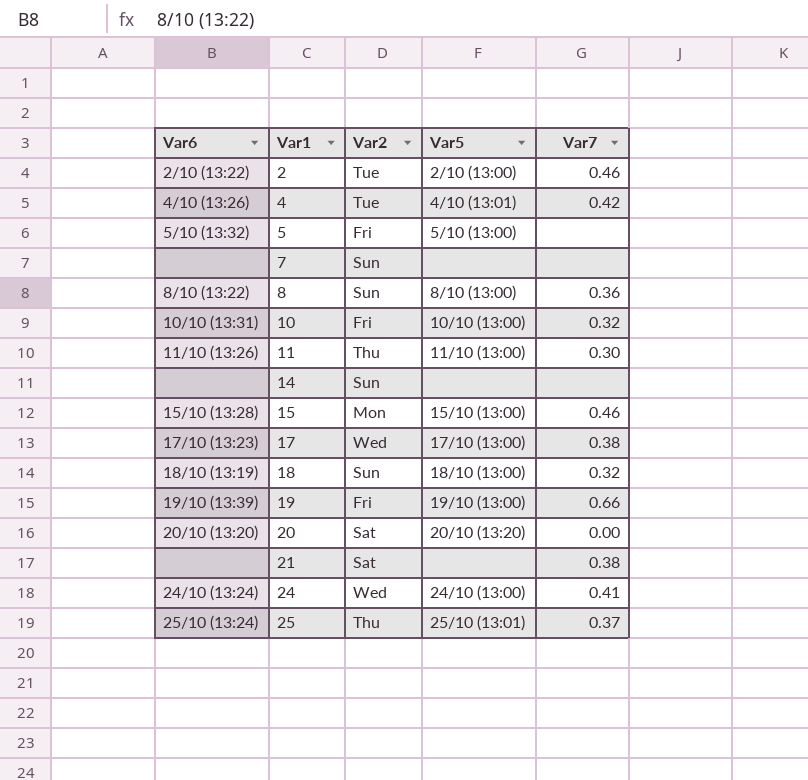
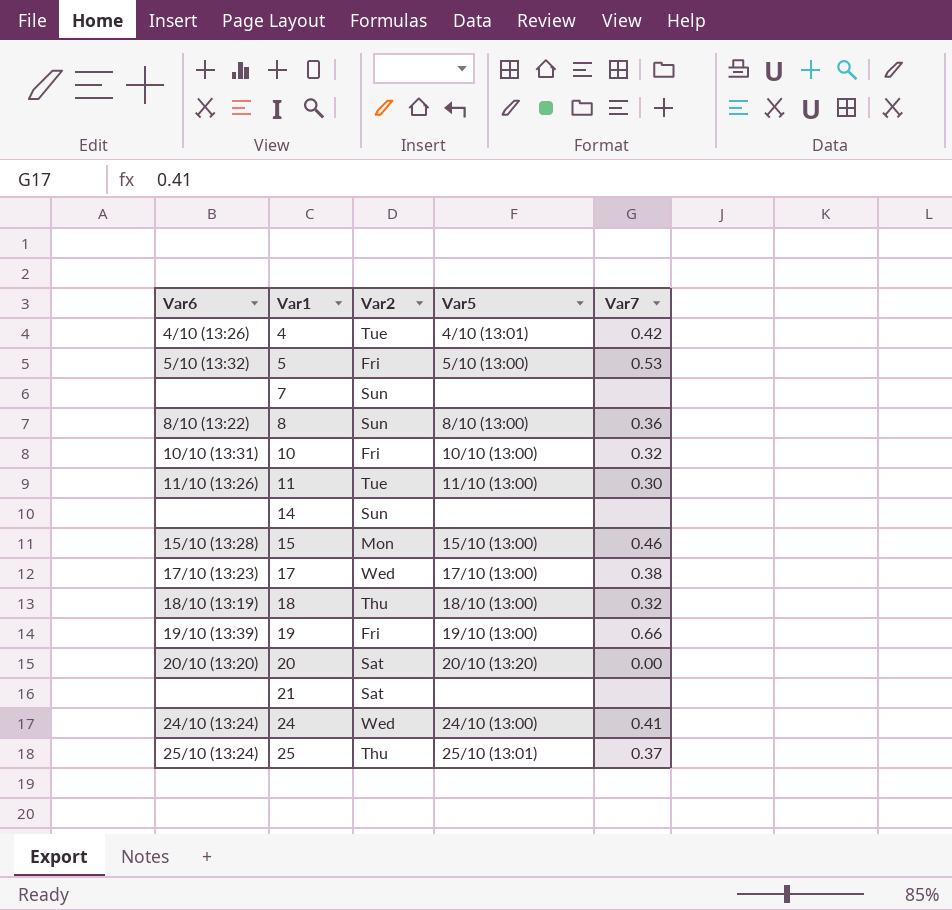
row 2: 2/10 (13:22) | Tue | 2/10 (13:00) | 0.46 -> none
5 | Var7: none -> 0.53
11 | Var2: Thu -> Tue
18 | Var2: Sun -> Thu
21 | Var7: 0.38 -> none

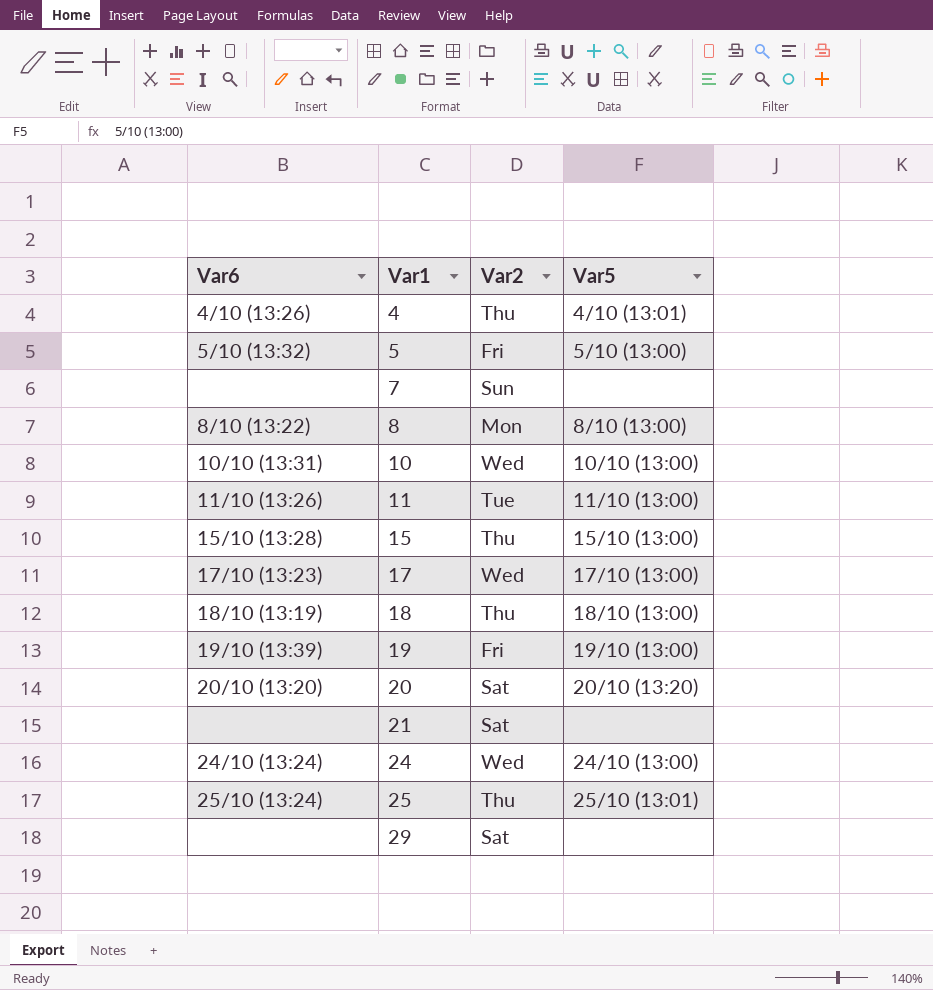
column Var7 | position: 5 -> none
row 14: none | Sun | none | none -> none
4 | Var2: Tue -> Thu
8 | Var2: Sun -> Mon
10 | Var2: Fri -> Wed
15 | Var2: Mon -> Thu
row 29: none -> none | Sat | none

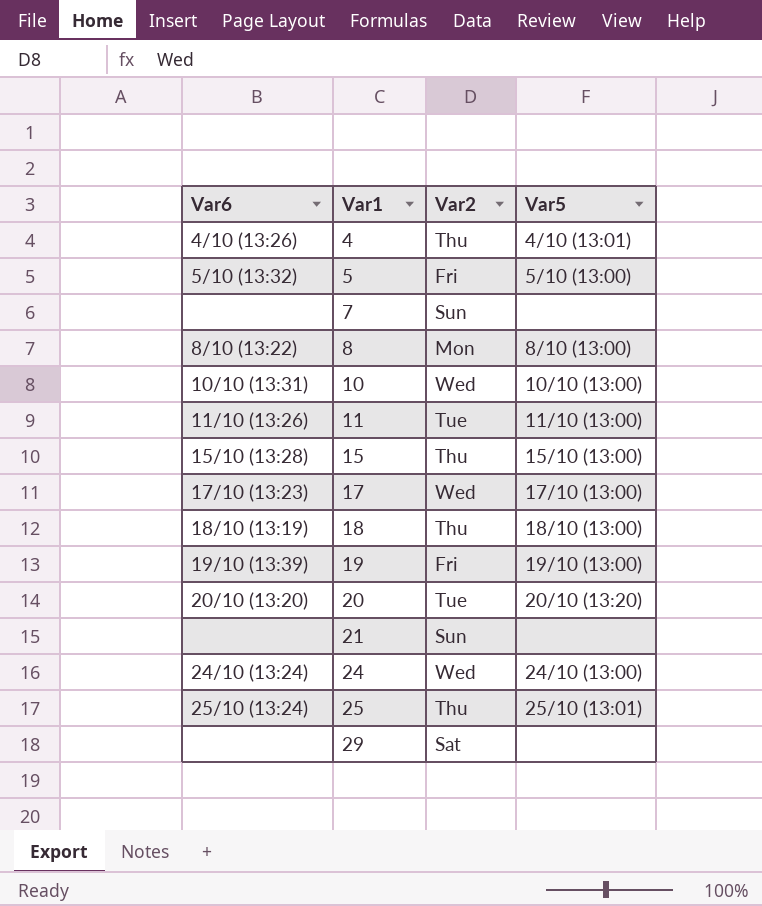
20 | Var2: Sat -> Tue
21 | Var2: Sat -> Sun

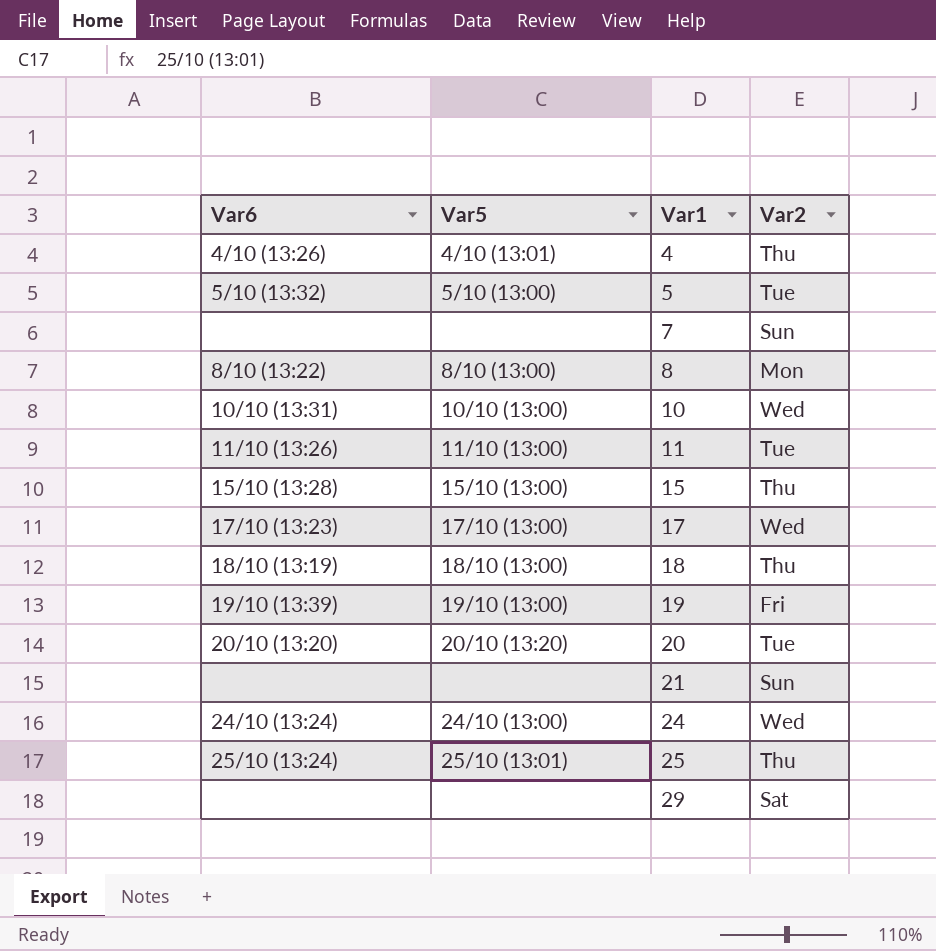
column Var5 | position: 4 -> 2
5 | Var2: Fri -> Tue

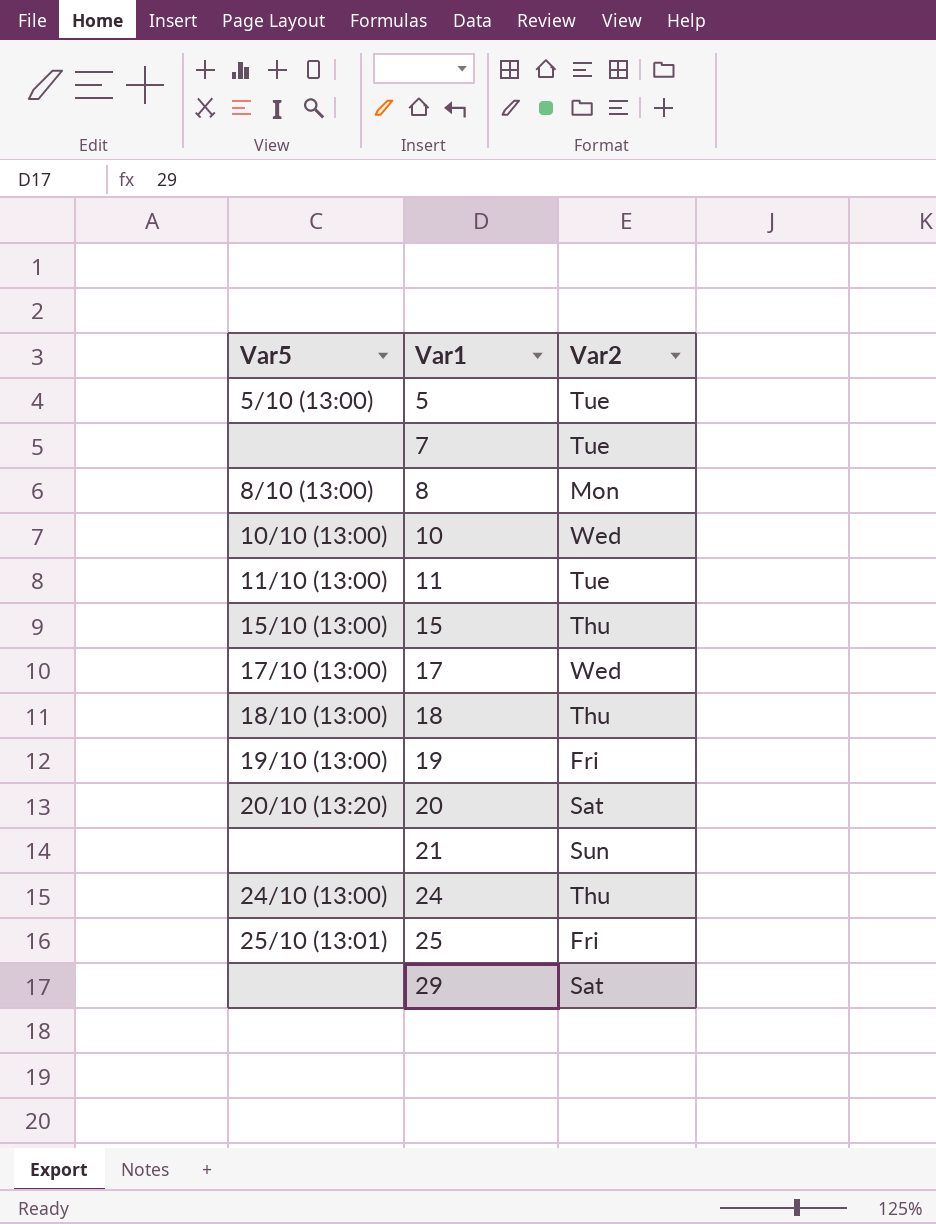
column Var6 | position: 1 -> none
row 4: 4/10 (13:26) | 4/10 (13:01) | Thu -> none
7 | Var2: Sun -> Tue
20 | Var2: Tue -> Sat
24 | Var2: Wed -> Thu
25 | Var2: Thu -> Fri

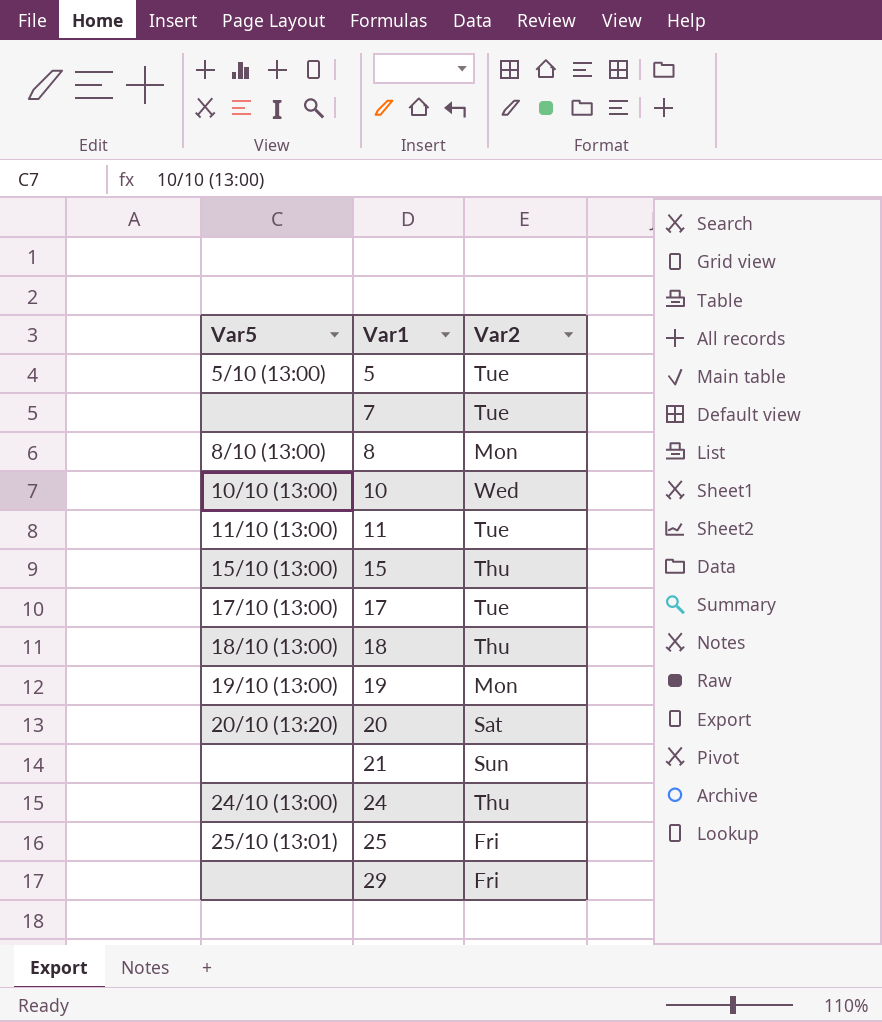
17 | Var2: Wed -> Tue
19 | Var2: Fri -> Mon
29 | Var2: Sat -> Fri

